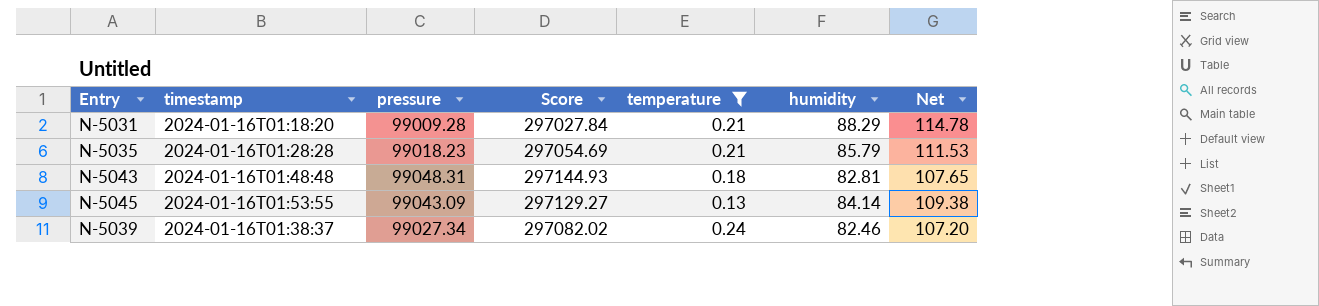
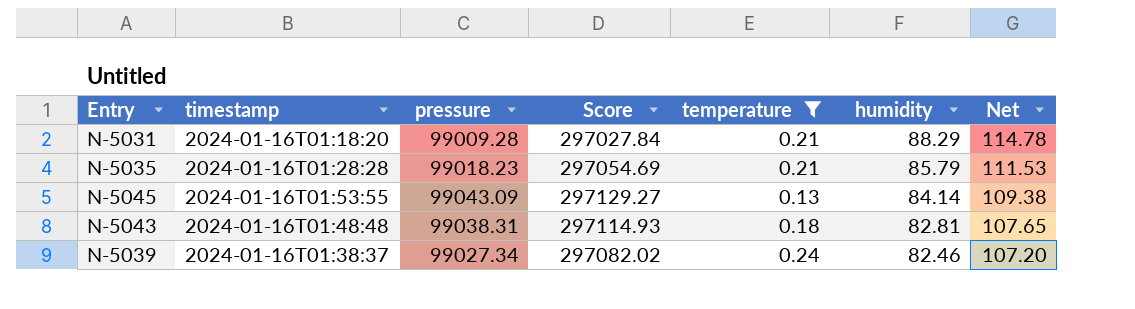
row order: none -> humidity descending
N-5043 | pressure: 99048.31 -> 99038.31
N-5043 | Score: 297144.93 -> 297114.93

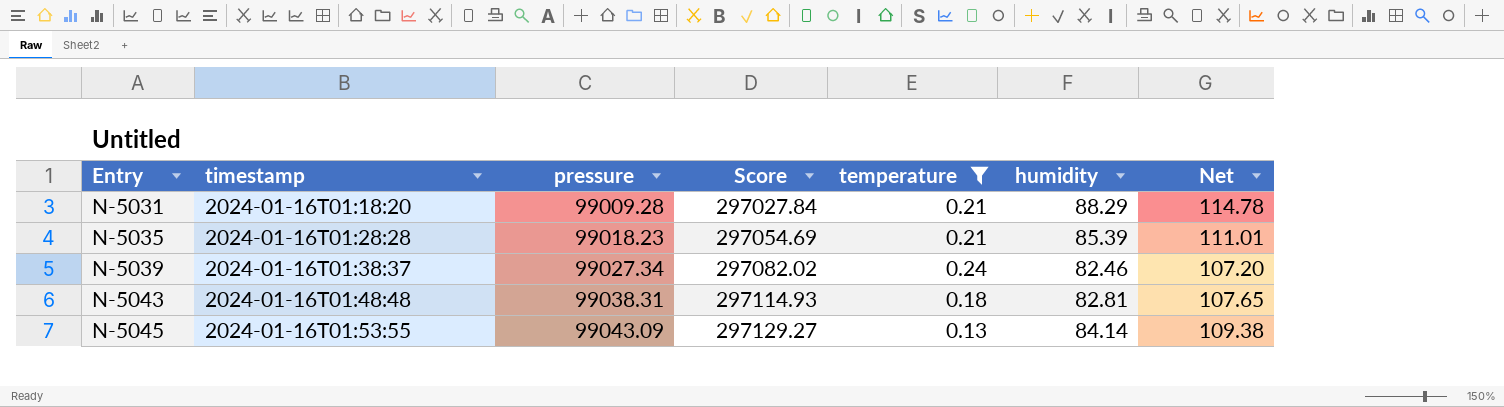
row order: humidity descending -> Entry ascending
N-5035 | humidity: 85.79 -> 85.39
N-5035 | Net: 111.53 -> 111.01

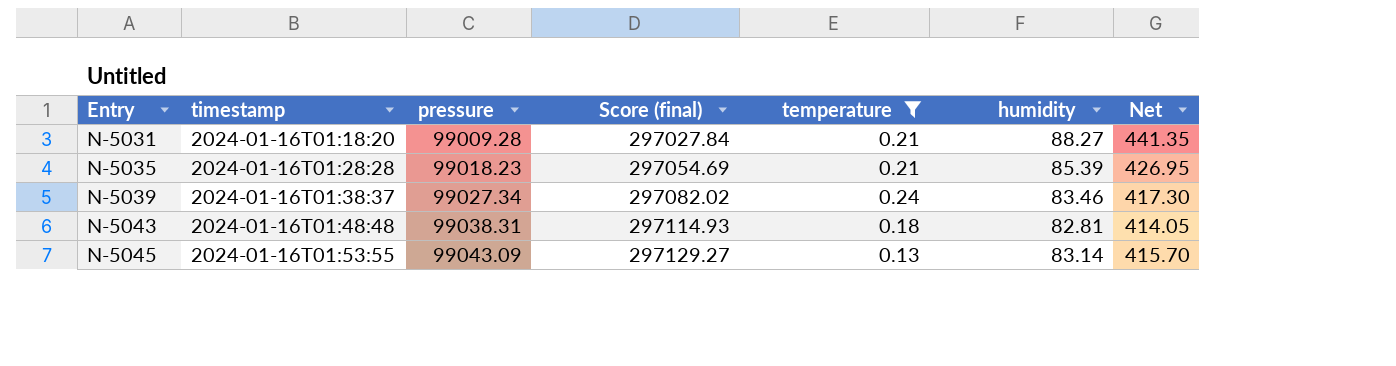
column name: Score -> Score (final)
column Net | formula: [humidity] * 1.3 -> [humidity] * 5
N-5031 | humidity: 88.29 -> 88.27
N-5039 | humidity: 82.46 -> 83.46
N-5045 | humidity: 84.14 -> 83.14

